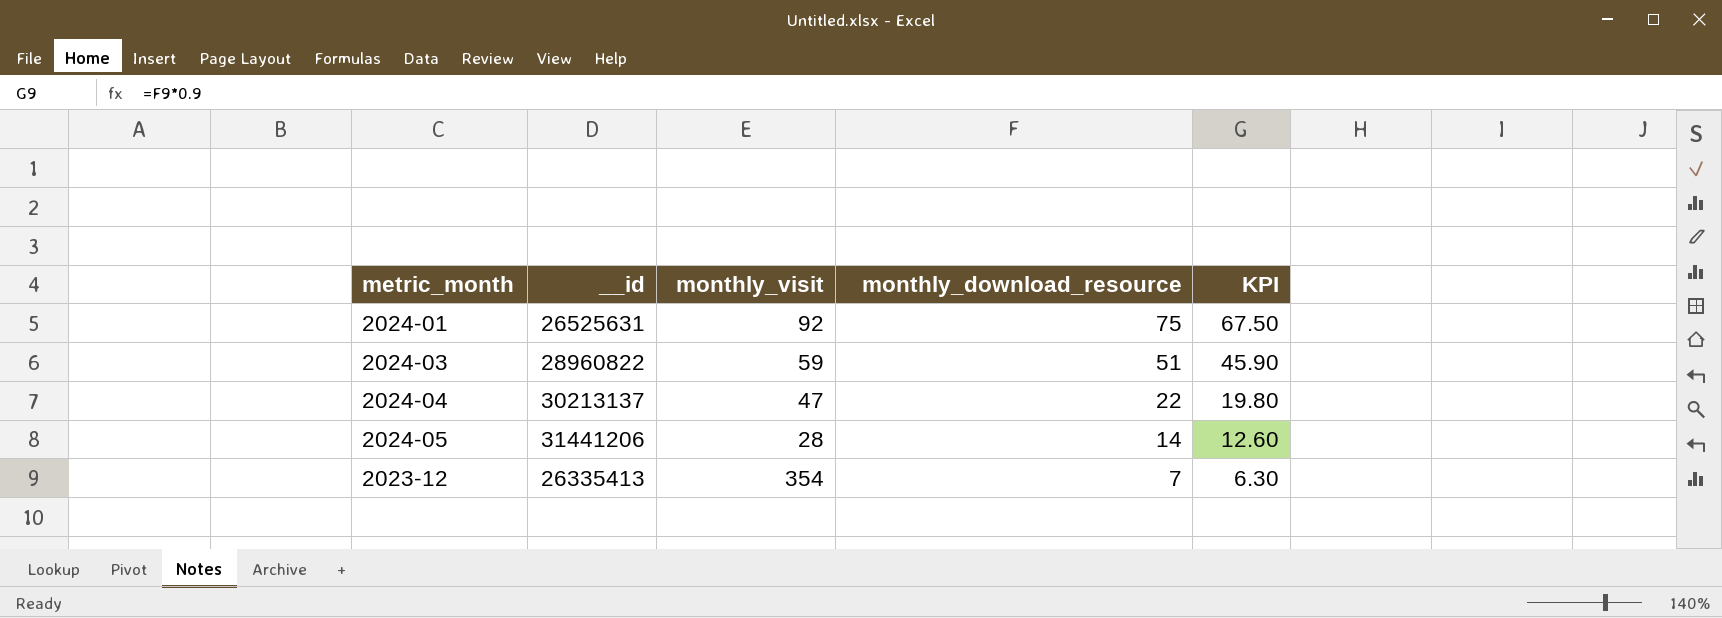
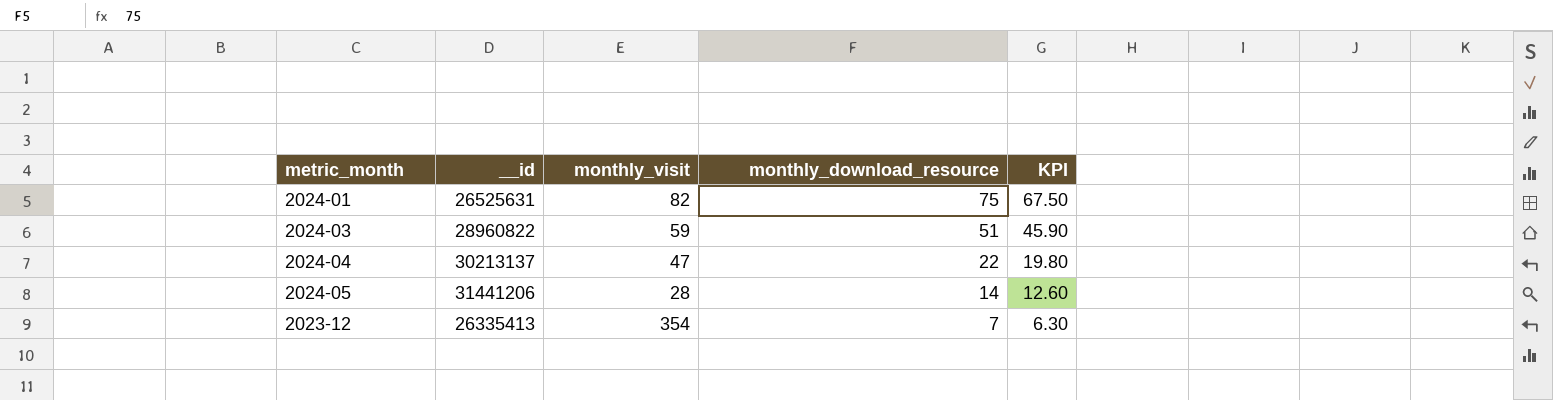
2024-01 | monthly_visit: 92 -> 82

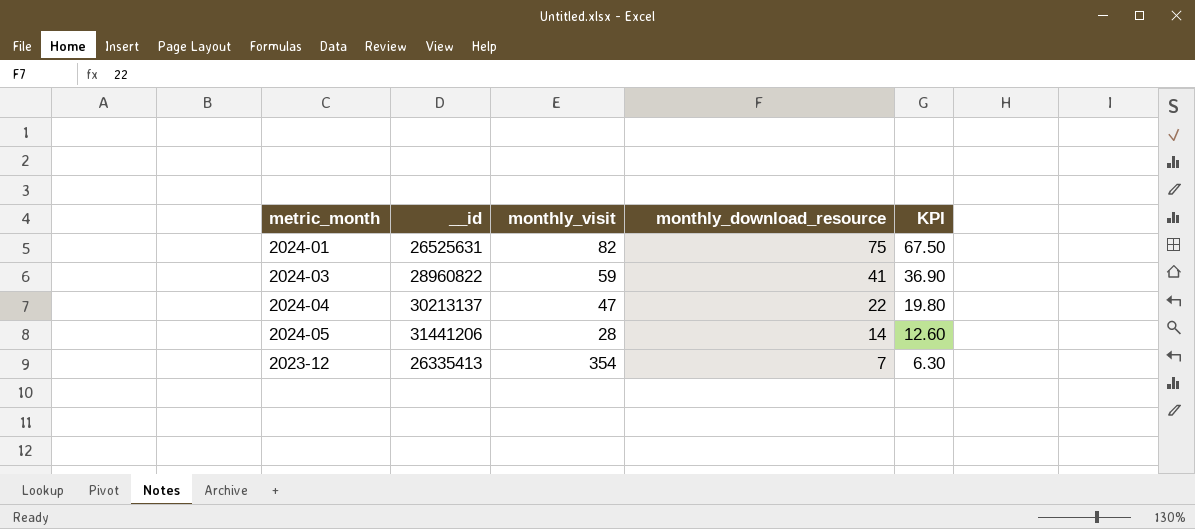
2024-03 | monthly_download_resource: 51 -> 41
2024-03 | KPI: 45.90 -> 36.90

